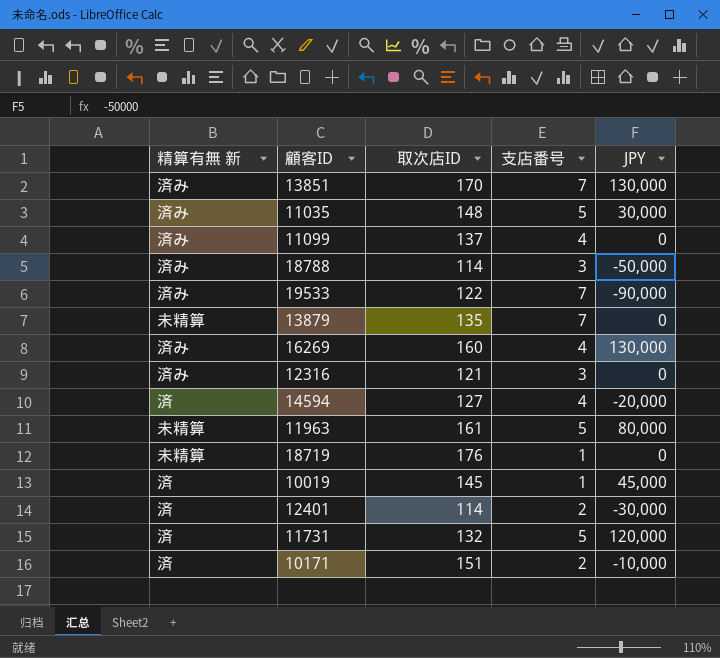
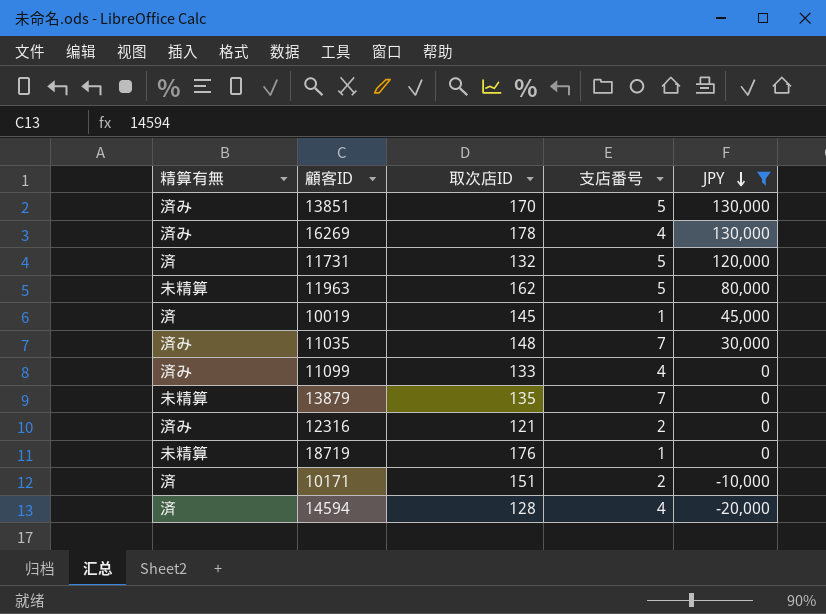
filter: none -> JPY >= -20,000
row order: none -> JPY descending
column name: 精算有無 新 -> 精算有無
13851 | 支店番号: 7 -> 5
16269 | 取次店ID: 160 -> 178
11963 | 取次店ID: 161 -> 162
11035 | 支店番号: 5 -> 7
11099 | 取次店ID: 137 -> 133
12316 | 支店番号: 3 -> 2
14594 | 取次店ID: 127 -> 128

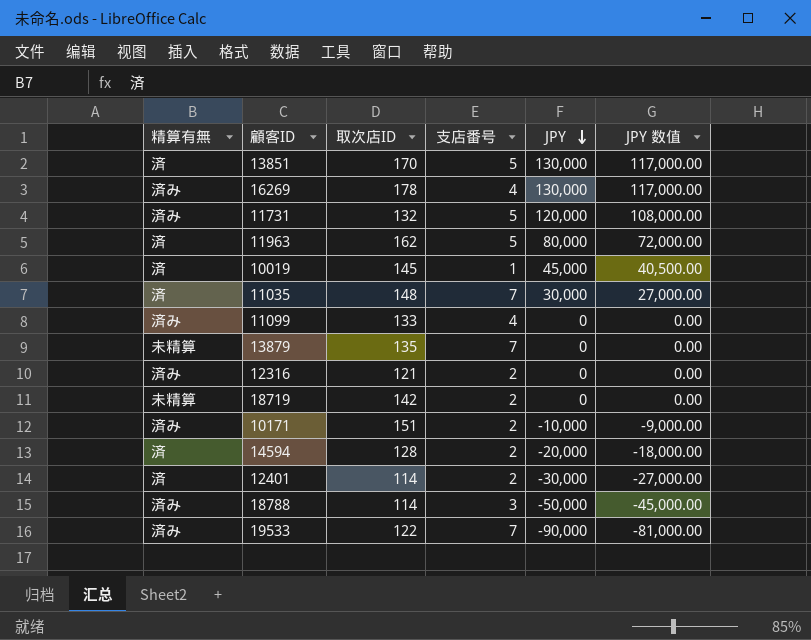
filter: JPY >= -20,000 -> none
column JPY 数值 | formula: none -> [JPY] * 0.9
13851 | 精算有無: 済み -> 済
11731 | 精算有無: 済 -> 済み
11963 | 精算有無: 未精算 -> 済
11035 | 精算有無: 済み -> 済
18719 | 取次店ID: 176 -> 142
18719 | 支店番号: 1 -> 2
10171 | 精算有無: 済 -> 済み
14594 | 支店番号: 4 -> 2

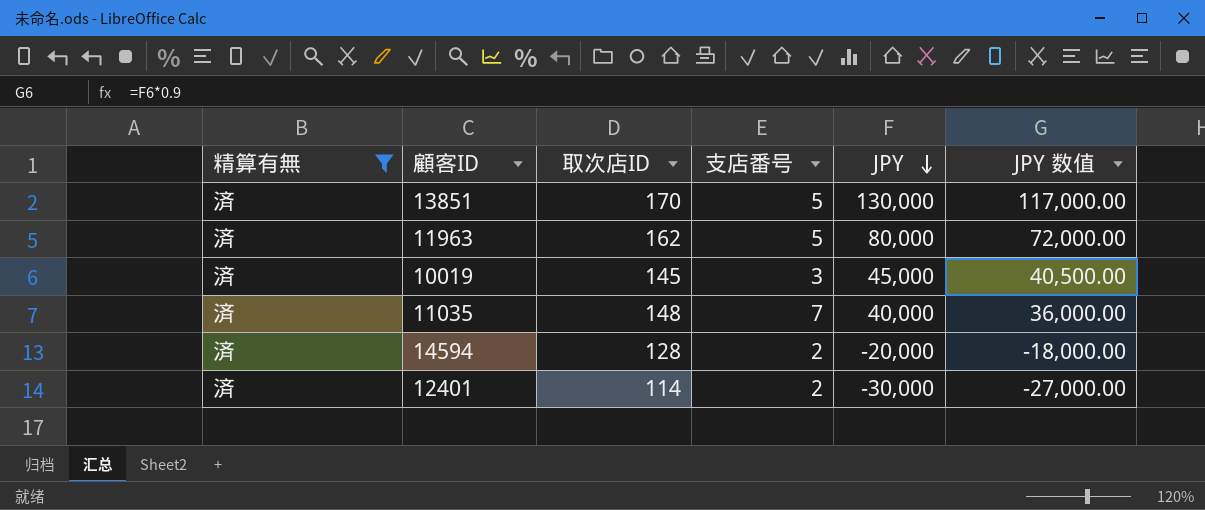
filter: none -> 精算有無 = 済
10019 | 支店番号: 1 -> 3
11035 | JPY: 30,000 -> 40,000
11035 | JPY 数值: 27,000.00 -> 36,000.00

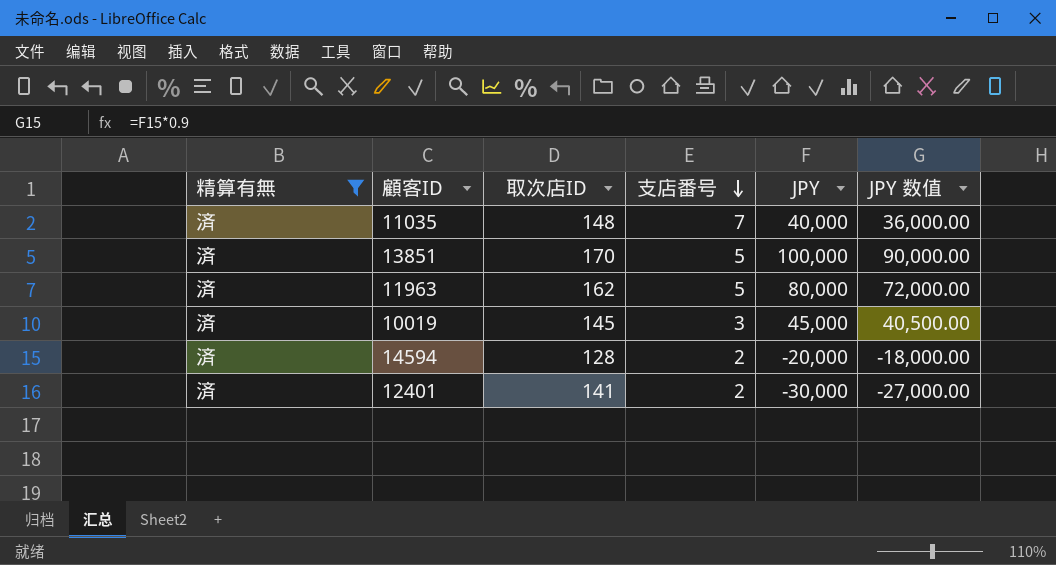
row order: JPY descending -> 支店番号 descending
13851 | JPY: 130,000 -> 100,000
13851 | JPY 数值: 117,000.00 -> 90,000.00
12401 | 取次店ID: 114 -> 141

